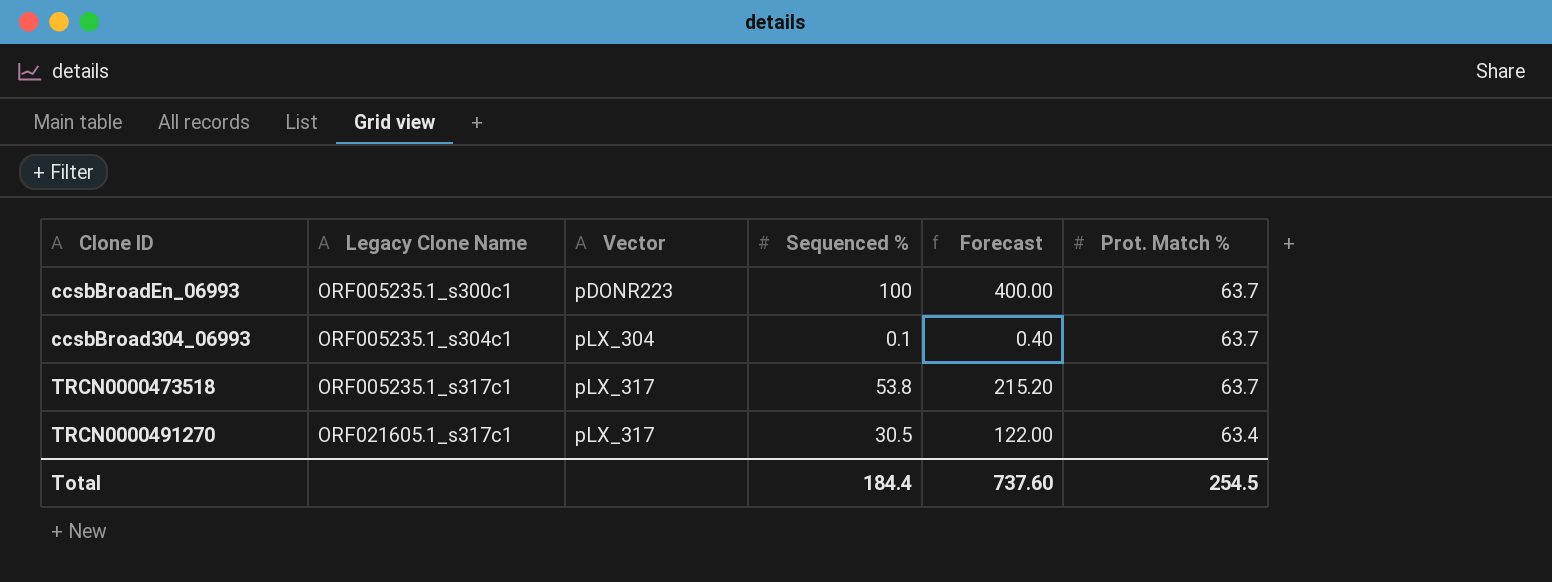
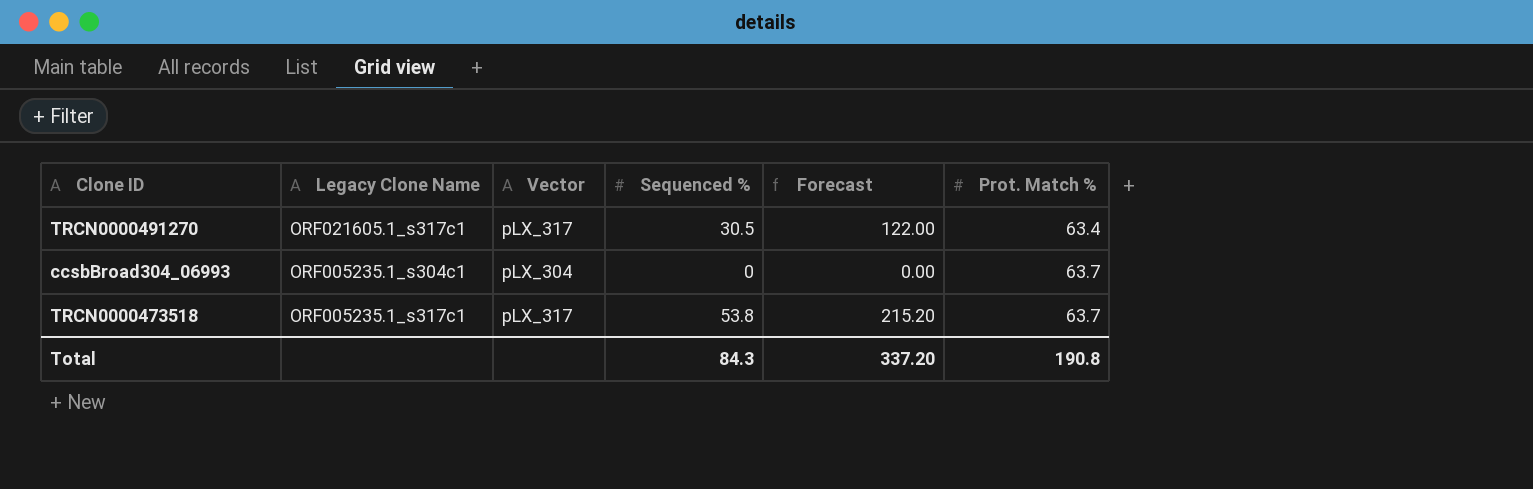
row order: Legacy Clone Name ascending -> Prot. Match % ascending
row ccsbBroadEn_06993: ORF005235.1_s300c1 | pDONR223 | 100 | 400.00 | 63.7 -> none
ccsbBroad304_06993 | Sequenced %: 0.1 -> 0
ccsbBroad304_06993 | Forecast: 0.40 -> 0.00
Total | Sequenced %: 184.4 -> 84.3
Total | Forecast: 737.60 -> 337.20
Total | Prot. Match %: 254.5 -> 190.8

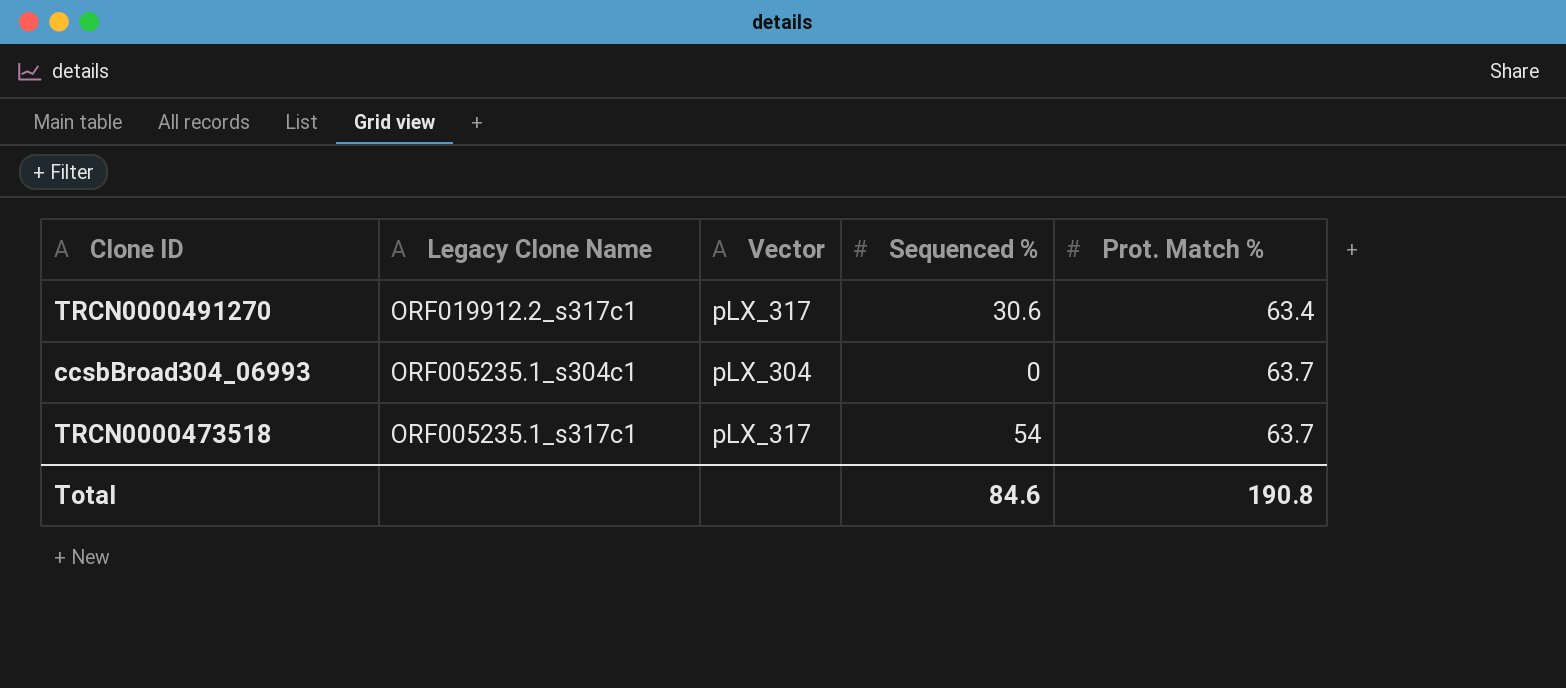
column Forecast | formula: [Sequenced %] * 4 -> none
TRCN0000491270 | Legacy Clone Name: ORF021605.1_s317c1 -> ORF019912.2_s317c1
TRCN0000491270 | Sequenced %: 30.5 -> 30.6
TRCN0000473518 | Sequenced %: 53.8 -> 54
Total | Sequenced %: 84.3 -> 84.6

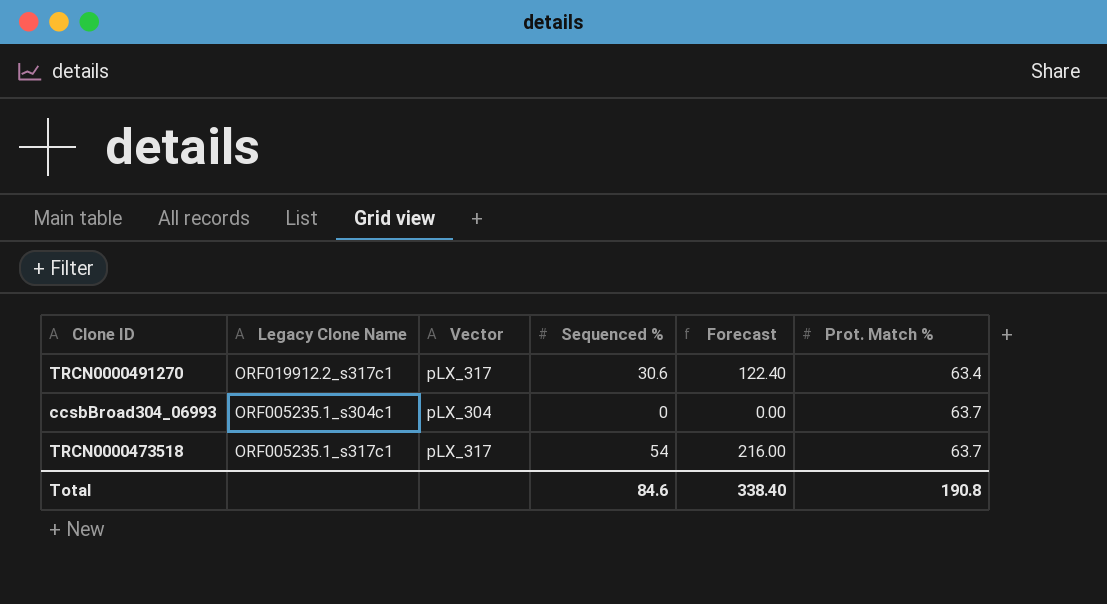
column Forecast | formula: none -> [Sequenced %] * 4

